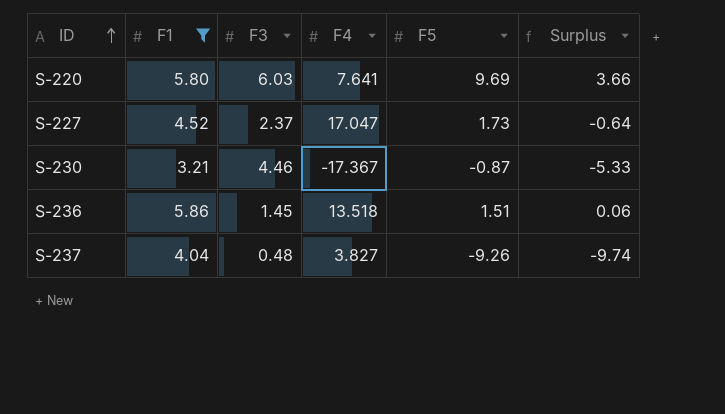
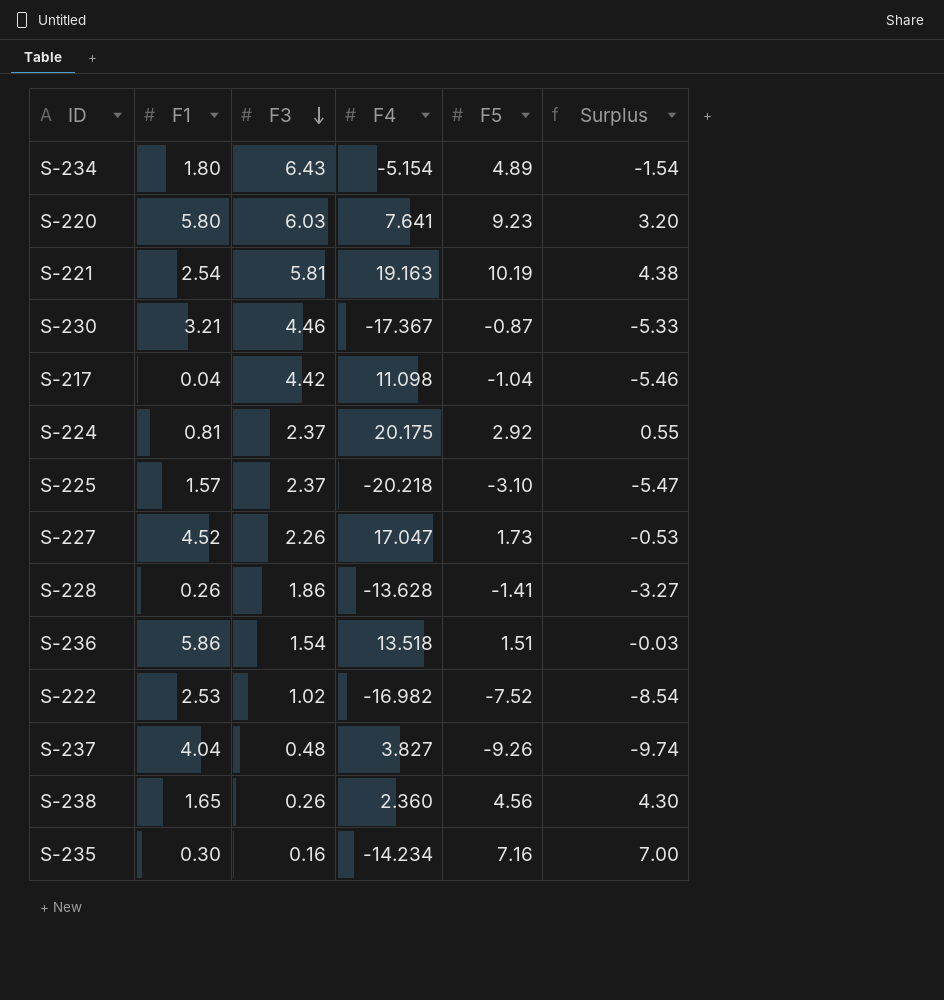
filter: F1 >= 3.21 -> none
row order: ID ascending -> F3 descending
S-220 | F5: 9.69 -> 9.23
S-220 | Surplus: 3.66 -> 3.20
S-227 | F3: 2.37 -> 2.26
S-227 | Surplus: -0.64 -> -0.53
S-236 | F3: 1.45 -> 1.54
S-236 | Surplus: 0.06 -> -0.03

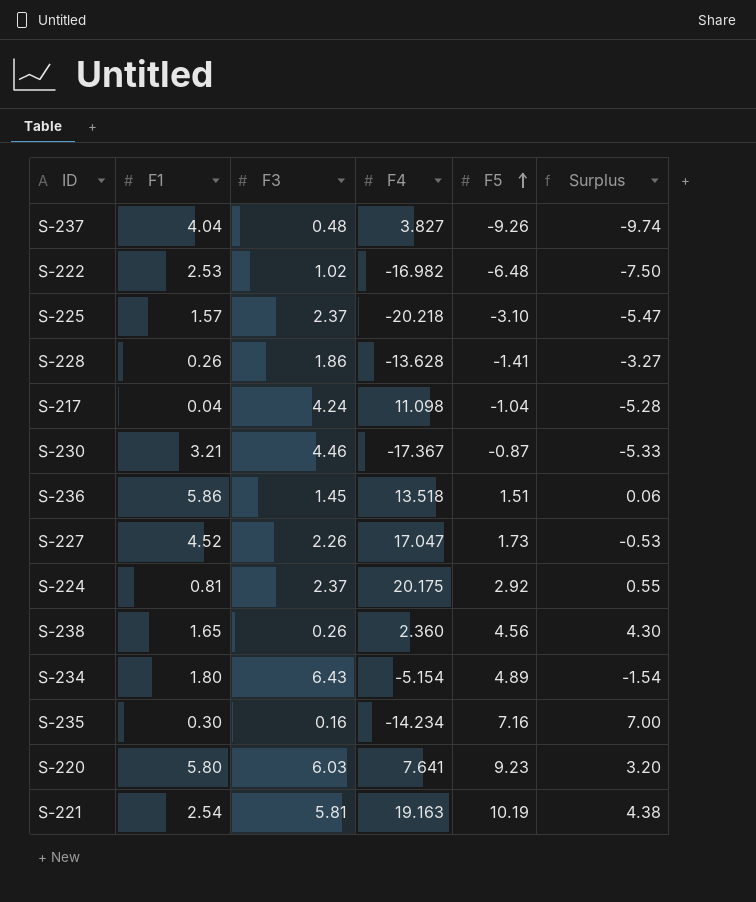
row order: F3 descending -> F5 ascending
S-222 | F5: -7.52 -> -6.48
S-222 | Surplus: -8.54 -> -7.50
S-217 | F3: 4.42 -> 4.24
S-217 | Surplus: -5.46 -> -5.28
S-236 | F3: 1.54 -> 1.45
S-236 | Surplus: -0.03 -> 0.06

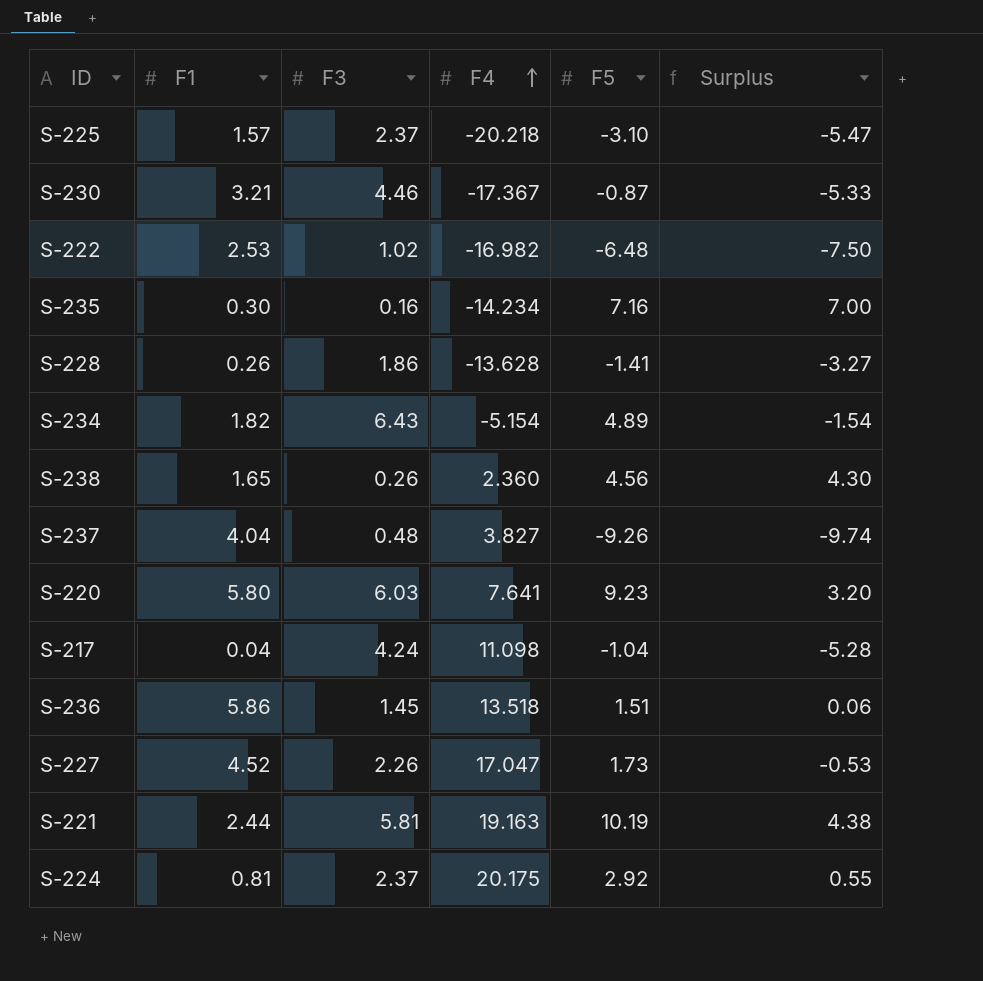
row order: F5 ascending -> F4 ascending
S-234 | F1: 1.80 -> 1.82
S-221 | F1: 2.54 -> 2.44

